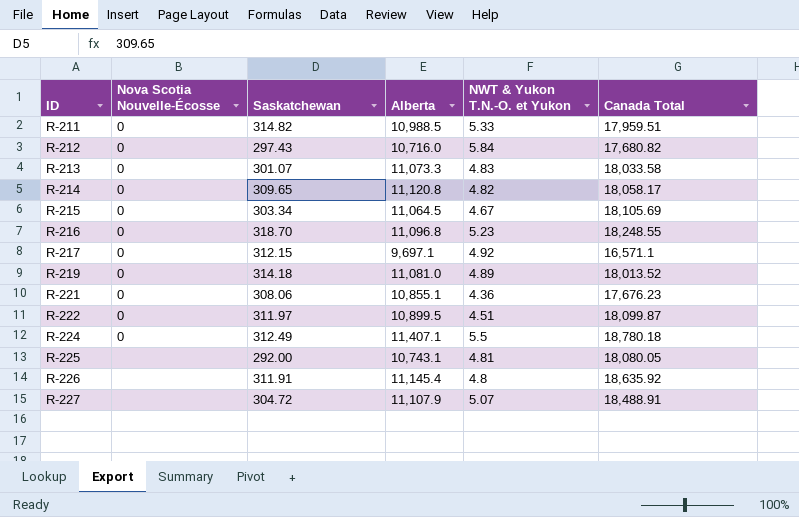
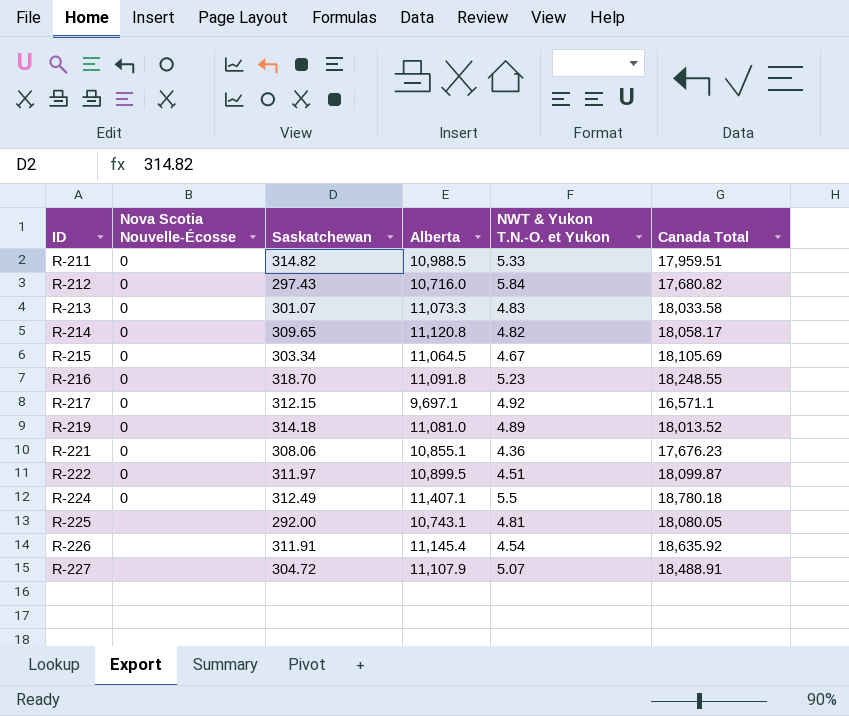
R-216 | Alberta: 11,096.8 -> 11,091.8
R-226 | NWT & Yukon T.N.-O. et Yukon: 4.8 -> 4.54

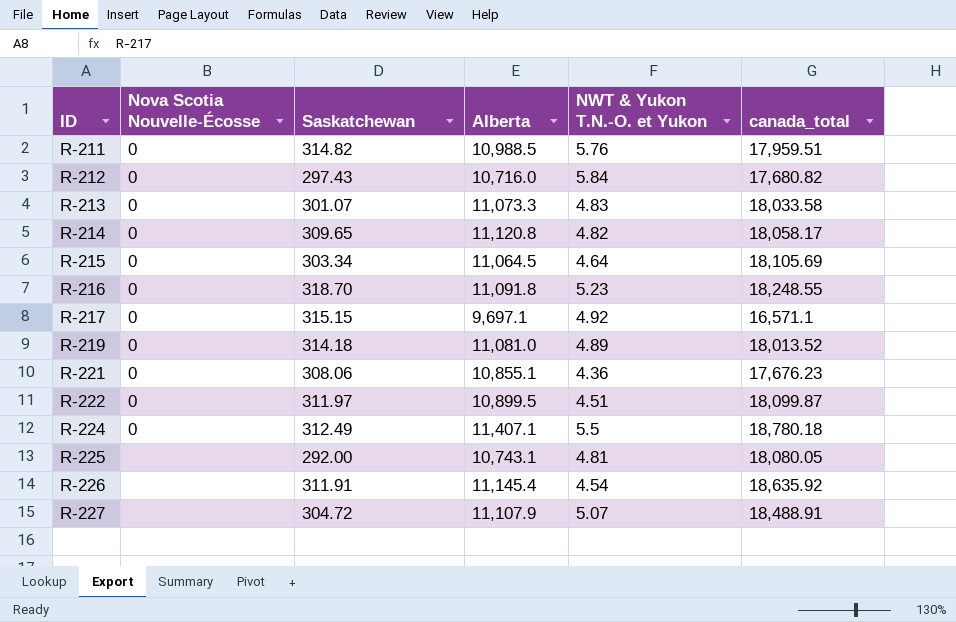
column name: Canada Total -> canada_total
R-211 | NWT & Yukon T.N.-O. et Yukon: 5.33 -> 5.76
R-215 | NWT & Yukon T.N.-O. et Yukon: 4.67 -> 4.64
R-217 | Saskatchewan: 312.15 -> 315.15

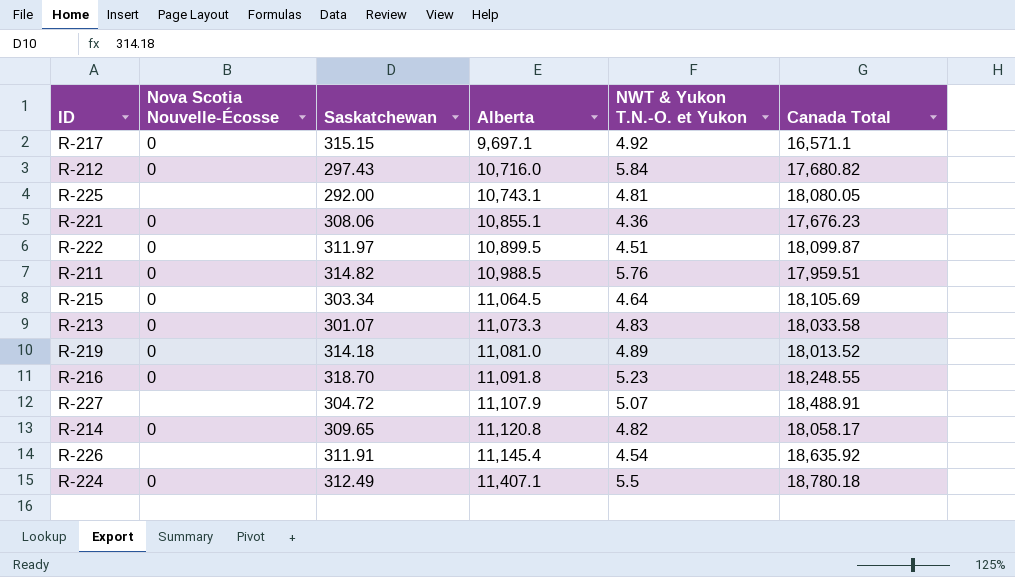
row order: ID ascending -> Alberta ascending
column name: canada_total -> Canada Total

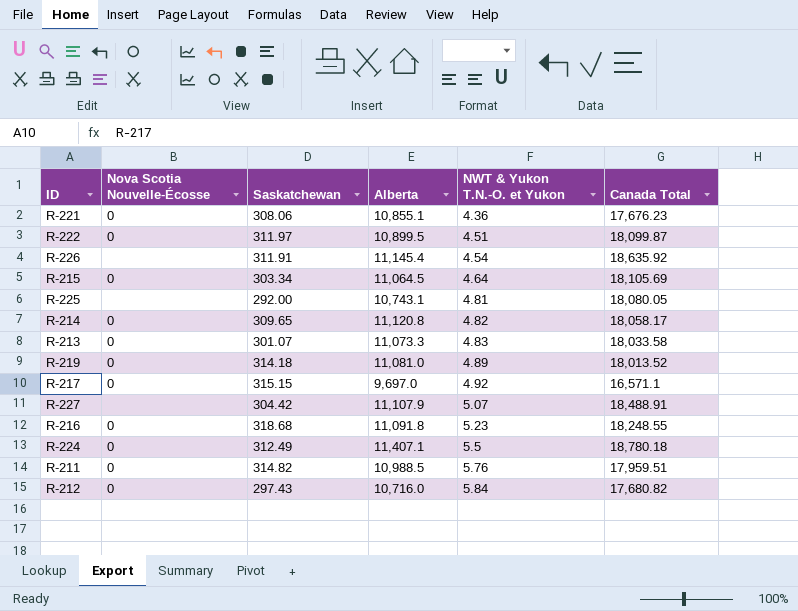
row order: Alberta ascending -> NWT & Yukon T.N.-O. et Yukon ascending
R-217 | Alberta: 9,697.1 -> 9,697.0
R-227 | Saskatchewan: 304.72 -> 304.42
R-216 | Saskatchewan: 318.70 -> 318.68

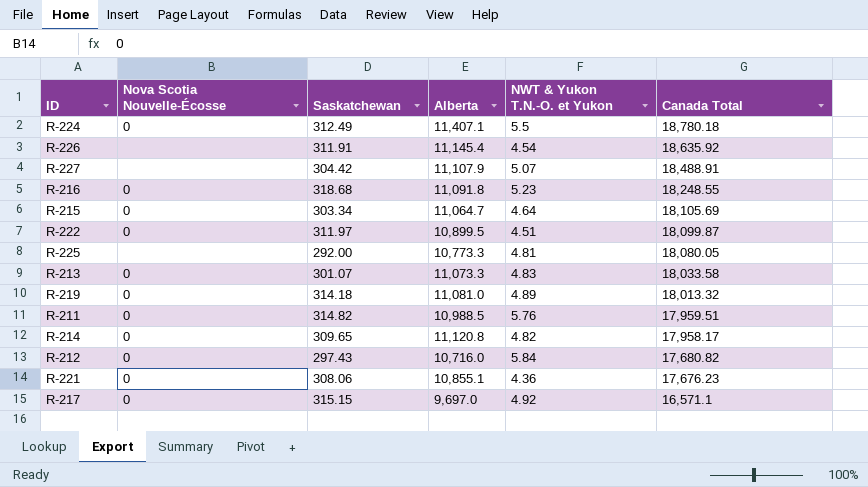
row order: NWT & Yukon T.N.-O. et Yukon ascending -> Canada Total descending
R-215 | Alberta: 11,064.5 -> 11,064.7
R-225 | Alberta: 10,743.1 -> 10,773.3
R-219 | Canada Total: 18,013.52 -> 18,013.32
R-214 | Canada Total: 18,058.17 -> 17,958.17

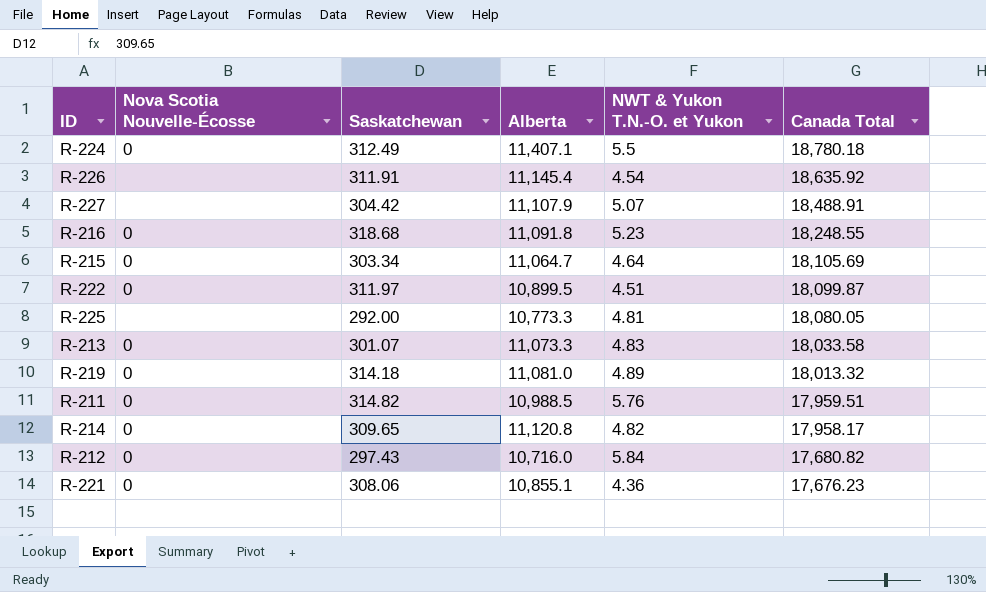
row R-217: 0 | 315.15 | 9,697.0 | 4.92 | 16,571.1 -> none

